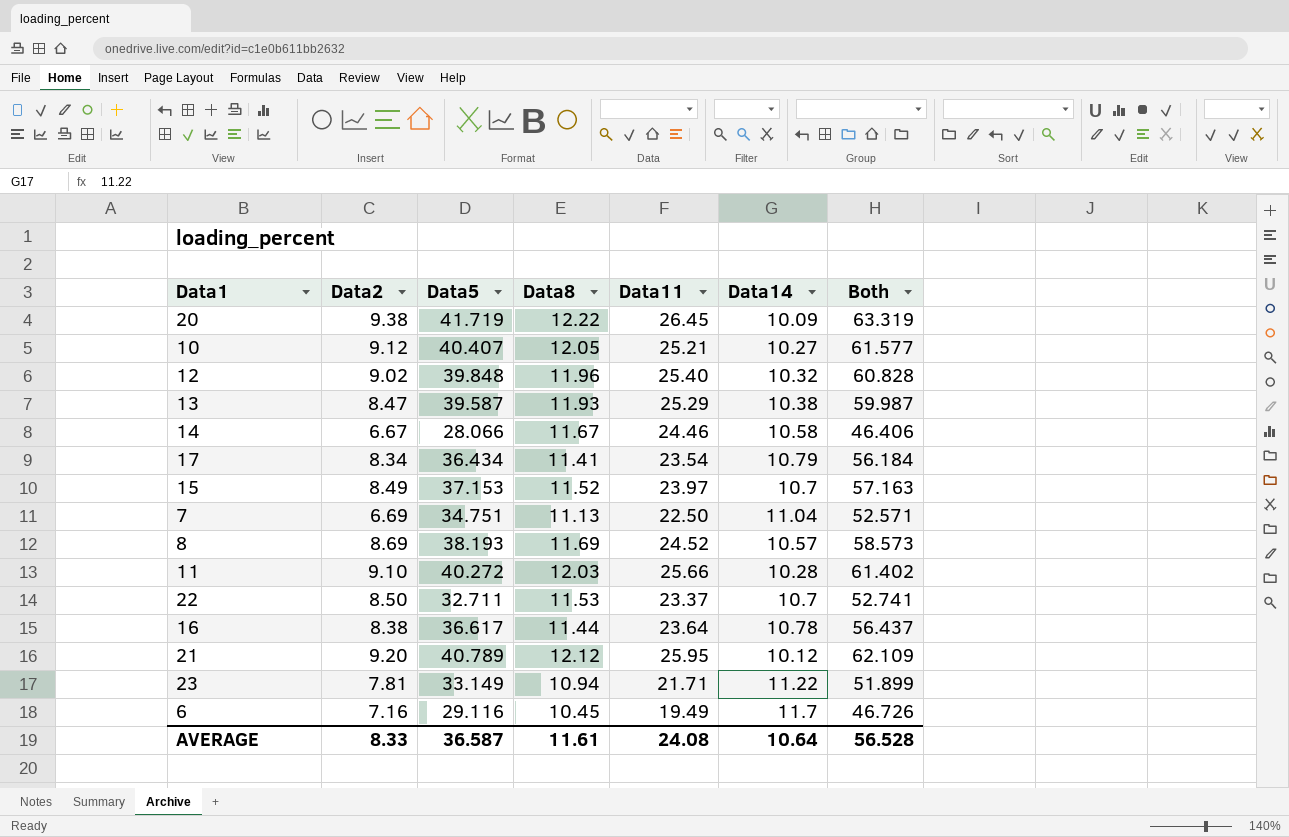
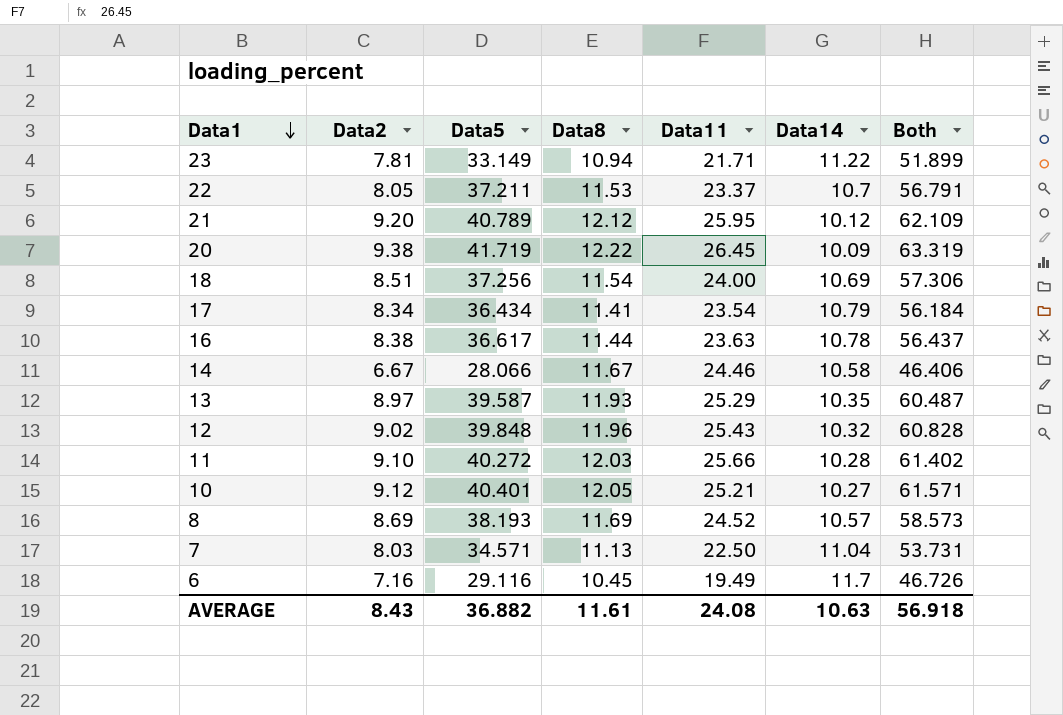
row order: none -> Data1 descending
row 15: 8.49 | 37.153 | 11.52 | 23.97 | 10.7 | 57.163 -> none
22 | Data2: 8.50 -> 8.05
22 | Data5: 32.711 -> 37.211
22 | Both: 52.741 -> 56.791
row 18: none -> 8.51 | 37.256 | 11.54 | 24.00 | 10.69 | 57.306
16 | Data11: 23.64 -> 23.63
13 | Data2: 8.47 -> 8.97
13 | Data14: 10.38 -> 10.35
13 | Both: 59.987 -> 60.487
12 | Data11: 25.40 -> 25.43
10 | Data5: 40.407 -> 40.401
10 | Both: 61.577 -> 61.571
7 | Data2: 6.69 -> 8.03
7 | Data5: 34.751 -> 34.571
7 | Both: 52.571 -> 53.731
AVERAGE | Data2: 8.33 -> 8.43
AVERAGE | Data5: 36.587 -> 36.882
AVERAGE | Data14: 10.64 -> 10.63
AVERAGE | Both: 56.528 -> 56.918

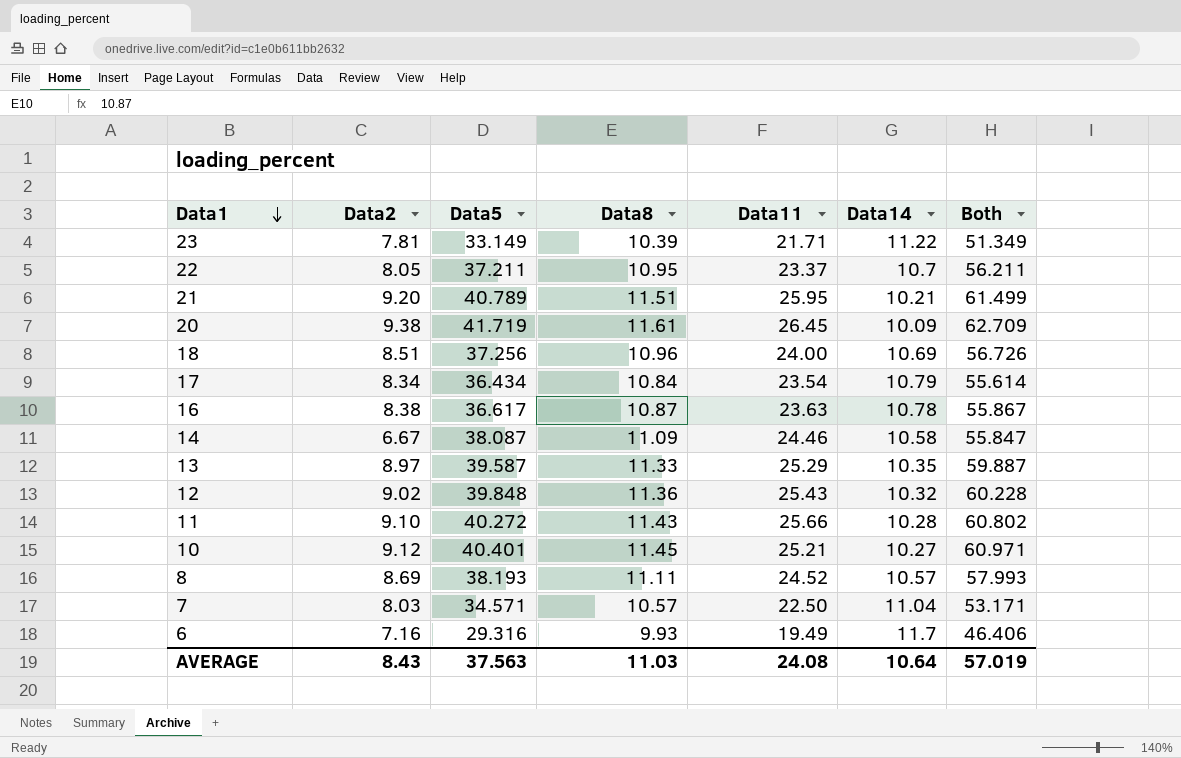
23 | Data8: 10.94 -> 10.39
23 | Both: 51.899 -> 51.349
22 | Data8: 11.53 -> 10.95
22 | Both: 56.791 -> 56.211
21 | Data8: 12.12 -> 11.51
21 | Data14: 10.12 -> 10.21
21 | Both: 62.109 -> 61.499
20 | Data8: 12.22 -> 11.61
20 | Both: 63.319 -> 62.709
18 | Data8: 11.54 -> 10.96
18 | Both: 57.306 -> 56.726
17 | Data8: 11.41 -> 10.84
17 | Both: 56.184 -> 55.614
16 | Data8: 11.44 -> 10.87
16 | Both: 56.437 -> 55.867
14 | Data5: 28.066 -> 38.087
14 | Data8: 11.67 -> 11.09
14 | Both: 46.406 -> 55.847
13 | Data8: 11.93 -> 11.33
13 | Both: 60.487 -> 59.887
12 | Data8: 11.96 -> 11.36
12 | Both: 60.828 -> 60.228
11 | Data8: 12.03 -> 11.43
11 | Both: 61.402 -> 60.802
10 | Data8: 12.05 -> 11.45
10 | Both: 61.571 -> 60.971
8 | Data8: 11.69 -> 11.11
8 | Both: 58.573 -> 57.993
7 | Data8: 11.13 -> 10.57
7 | Both: 53.731 -> 53.171
6 | Data5: 29.116 -> 29.316
6 | Data8: 10.45 -> 9.93
6 | Both: 46.726 -> 46.406
AVERAGE | Data5: 36.882 -> 37.563
AVERAGE | Data8: 11.61 -> 11.03
AVERAGE | Data14: 10.63 -> 10.64
AVERAGE | Both: 56.918 -> 57.019

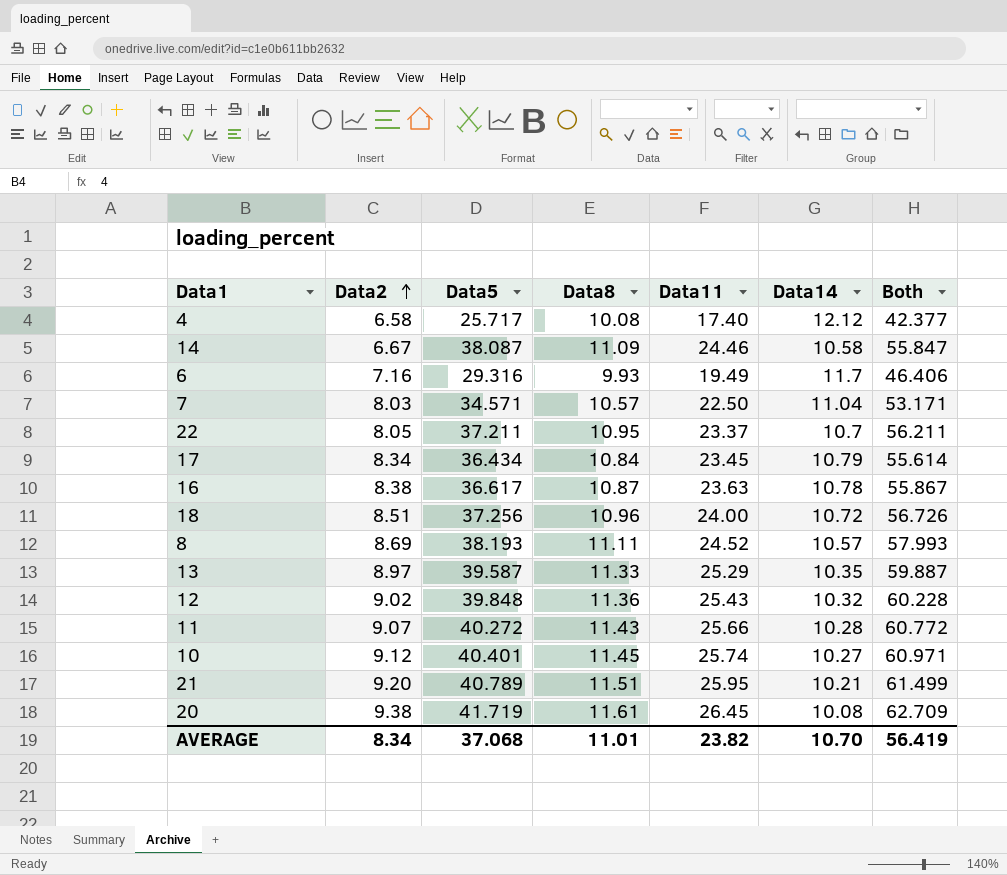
row order: Data1 descending -> Data2 ascending
row 23: 7.81 | 33.149 | 10.39 | 21.71 | 11.22 | 51.349 -> none
row 4: none -> 6.58 | 25.717 | 10.08 | 17.40 | 12.12 | 42.377
17 | Data11: 23.54 -> 23.45
18 | Data14: 10.69 -> 10.72
11 | Data2: 9.10 -> 9.07
11 | Both: 60.802 -> 60.772
10 | Data11: 25.21 -> 25.74
20 | Data14: 10.09 -> 10.08
AVERAGE | Data2: 8.43 -> 8.34
AVERAGE | Data5: 37.563 -> 37.068
AVERAGE | Data8: 11.03 -> 11.01
AVERAGE | Data11: 24.08 -> 23.82
AVERAGE | Data14: 10.64 -> 10.70
AVERAGE | Both: 57.019 -> 56.419

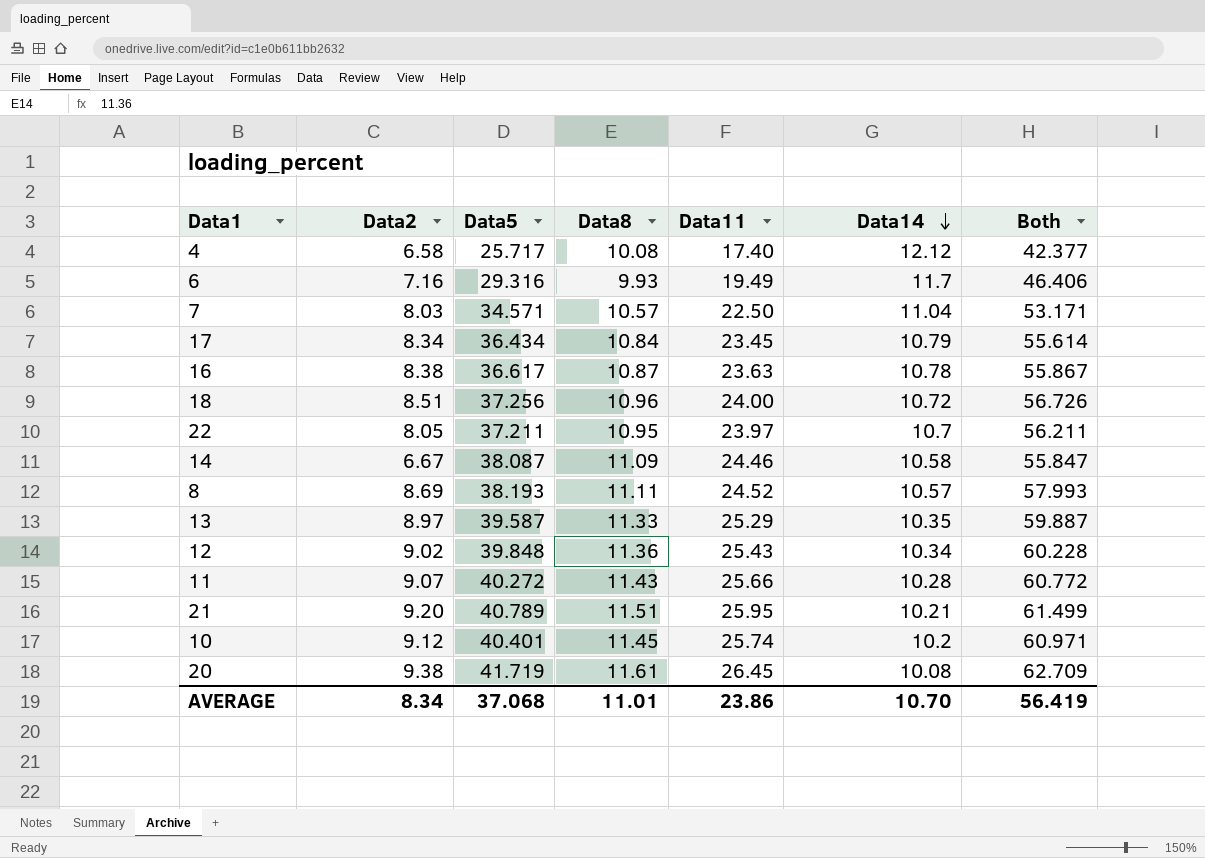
row order: Data2 ascending -> Data14 descending
22 | Data11: 23.37 -> 23.97
12 | Data14: 10.32 -> 10.34
10 | Data14: 10.27 -> 10.2
AVERAGE | Data11: 23.82 -> 23.86

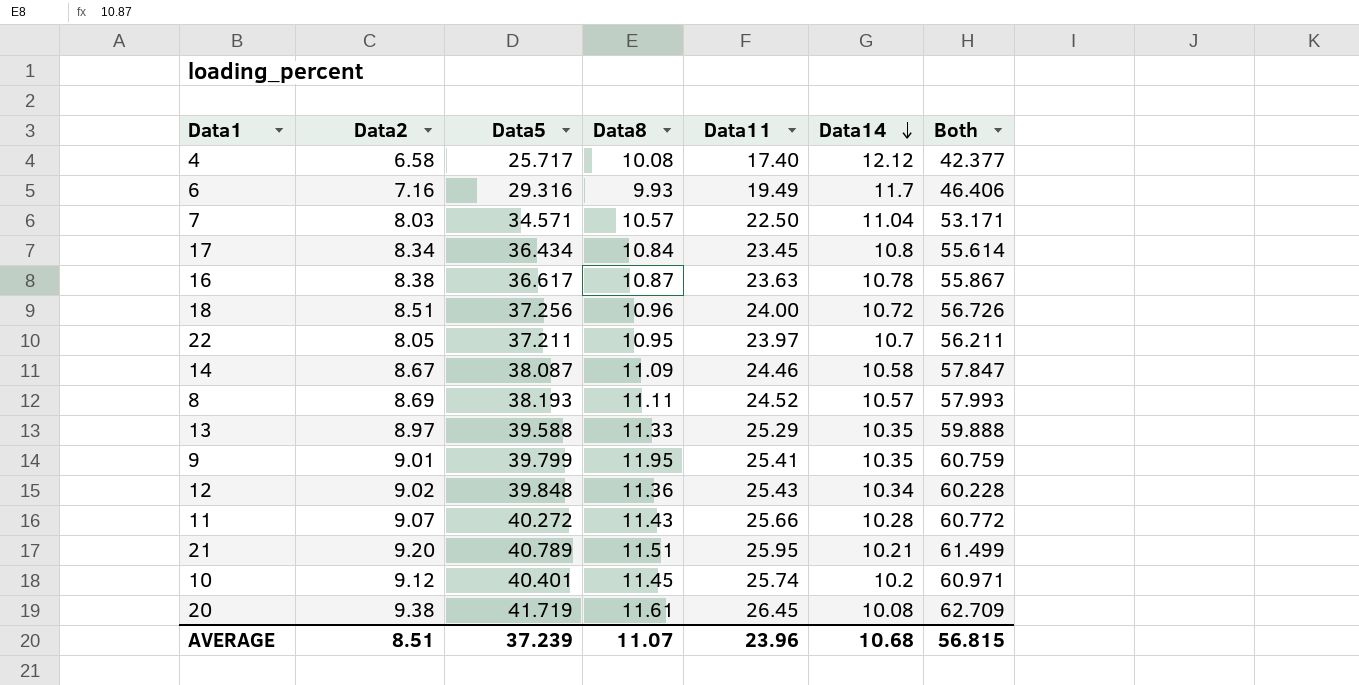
17 | Data14: 10.79 -> 10.8
14 | Data2: 6.67 -> 8.67
14 | Both: 55.847 -> 57.847
13 | Data5: 39.587 -> 39.588
13 | Both: 59.887 -> 59.888
row 9: none -> 9.01 | 39.799 | 11.95 | 25.41 | 10.35 | 60.759
AVERAGE | Data2: 8.34 -> 8.51
AVERAGE | Data5: 37.068 -> 37.239
AVERAGE | Data8: 11.01 -> 11.07
AVERAGE | Data11: 23.86 -> 23.96
AVERAGE | Data14: 10.70 -> 10.68
AVERAGE | Both: 56.419 -> 56.815

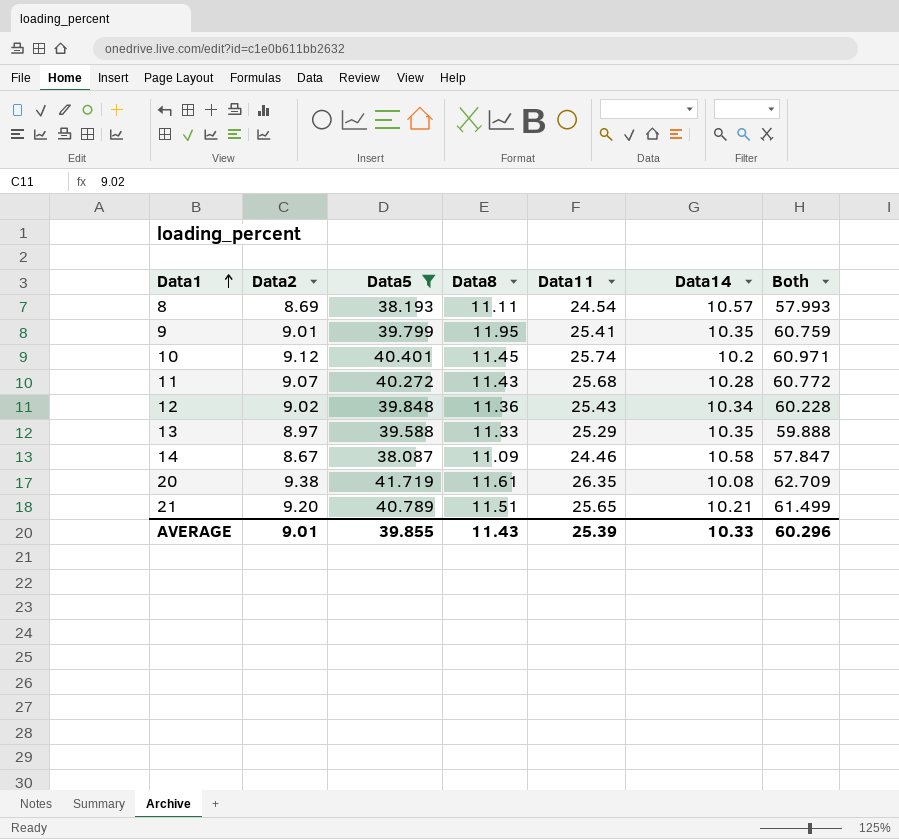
filter: none -> Data5 >= 38.087
row order: Data14 descending -> Data1 ascending
8 | Data11: 24.52 -> 24.54
11 | Data11: 25.66 -> 25.68
20 | Data11: 26.45 -> 26.35
21 | Data11: 25.95 -> 25.65
AVERAGE | Data2: 8.51 -> 9.01
AVERAGE | Data5: 37.239 -> 39.855
AVERAGE | Data8: 11.07 -> 11.43
AVERAGE | Data11: 23.96 -> 25.39
AVERAGE | Data14: 10.68 -> 10.33
AVERAGE | Both: 56.815 -> 60.296

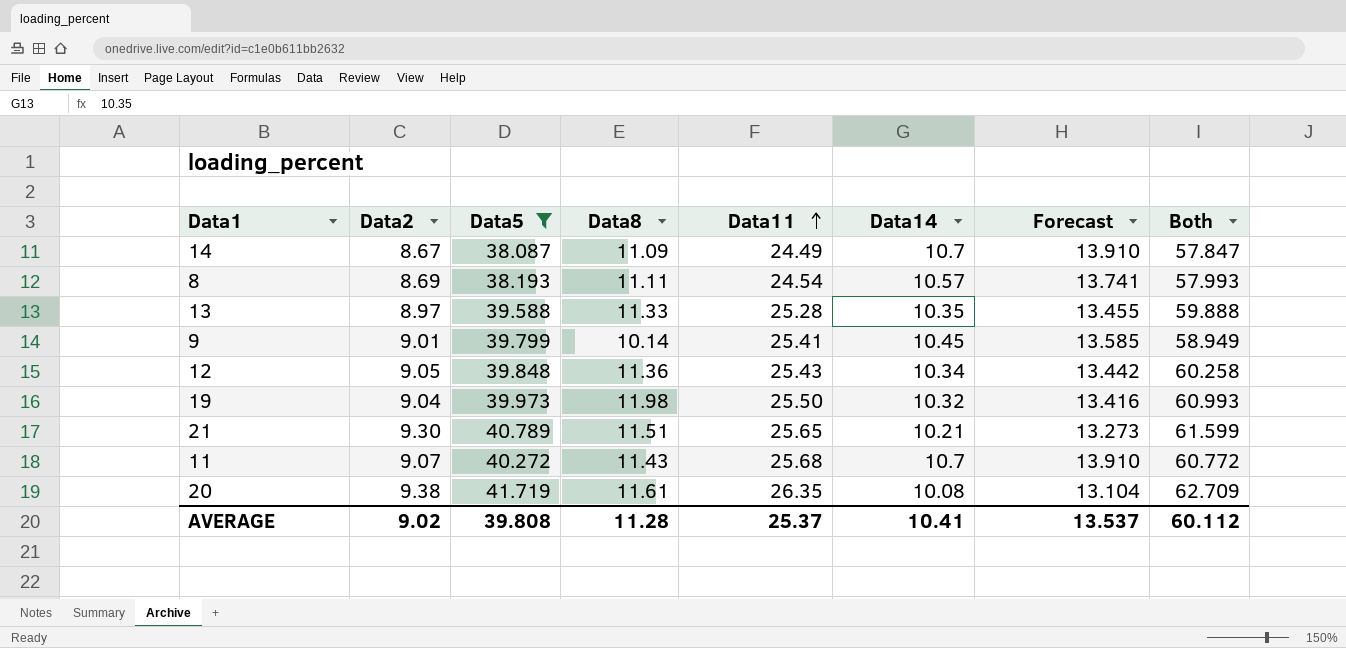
row order: Data1 ascending -> Data11 ascending
column Forecast | formula: none -> [Data14] * 1.3
row 10: 9.12 | 40.401 | 11.45 | 25.74 | 10.2 | 60.971 -> none
14 | Data11: 24.46 -> 24.49
14 | Data14: 10.58 -> 10.7
13 | Data11: 25.29 -> 25.28
9 | Data8: 11.95 -> 10.14
9 | Data14: 10.35 -> 10.45
9 | Both: 60.759 -> 58.949
12 | Data2: 9.02 -> 9.05
12 | Both: 60.228 -> 60.258
row 19: none -> 9.04 | 39.973 | 11.98 | 25.50 | 10.32 | 13.416 | 60.993
21 | Data2: 9.20 -> 9.30
21 | Both: 61.499 -> 61.599
11 | Data14: 10.28 -> 10.7
AVERAGE | Data2: 9.01 -> 9.02
AVERAGE | Data5: 39.855 -> 39.808
AVERAGE | Data8: 11.43 -> 11.28
AVERAGE | Data11: 25.39 -> 25.37
AVERAGE | Data14: 10.33 -> 10.41
AVERAGE | Both: 60.296 -> 60.112

